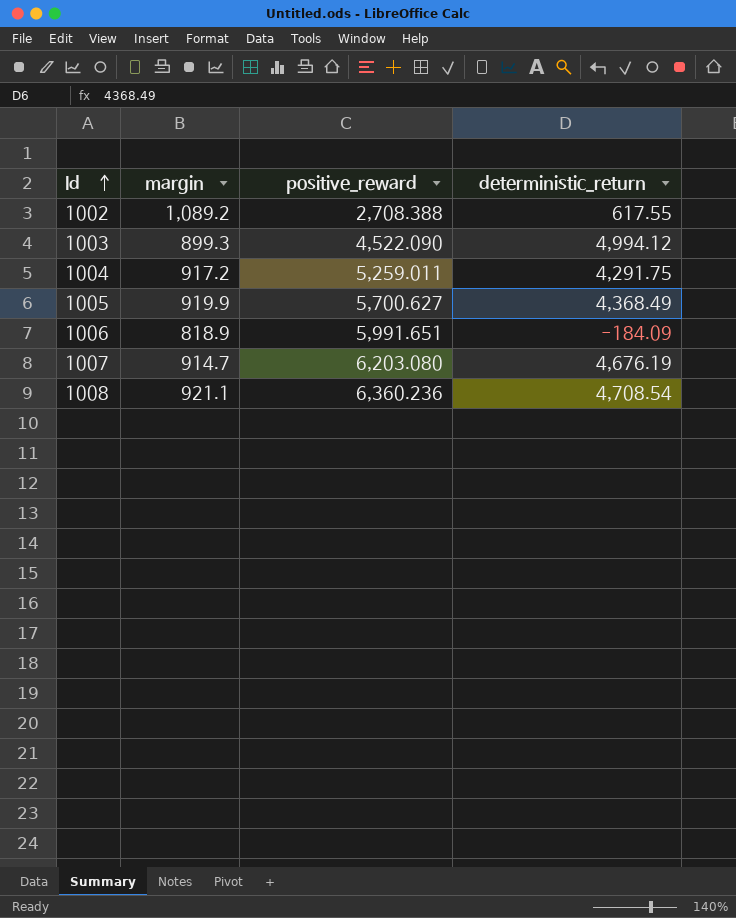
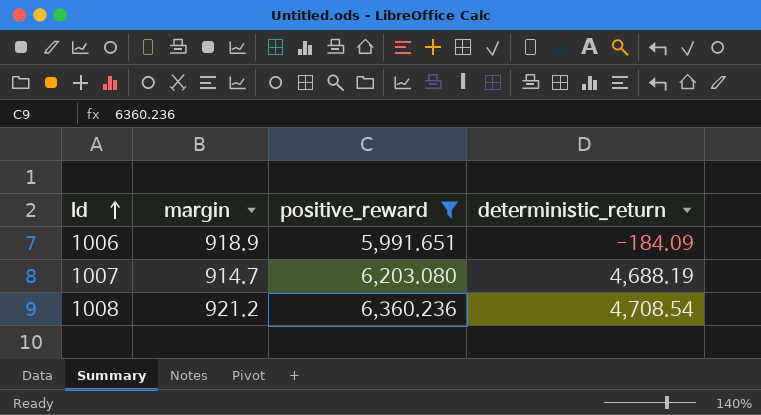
filter: none -> positive_reward >= 5,991.651
1006 | margin: 818.9 -> 918.9
1007 | deterministic_return: 4,676.19 -> 4,688.19
1008 | margin: 921.1 -> 921.2

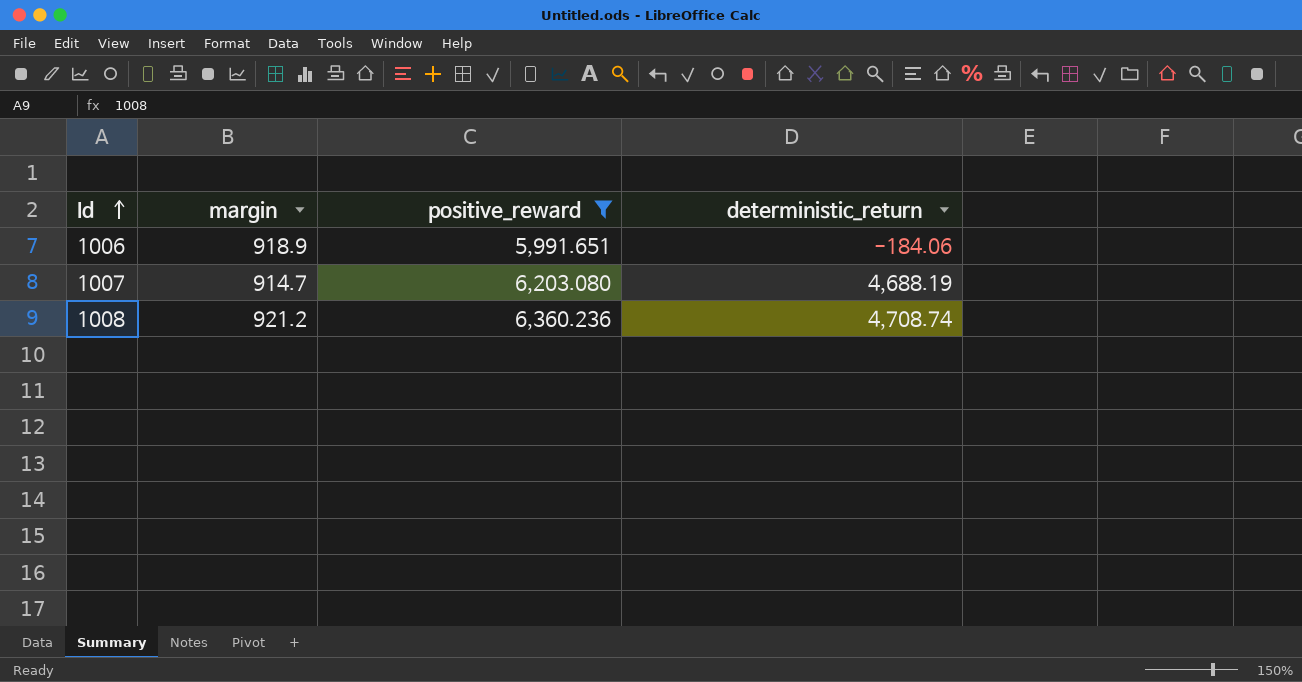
1006 | deterministic_return: -184.09 -> -184.06
1008 | deterministic_return: 4,708.54 -> 4,708.74

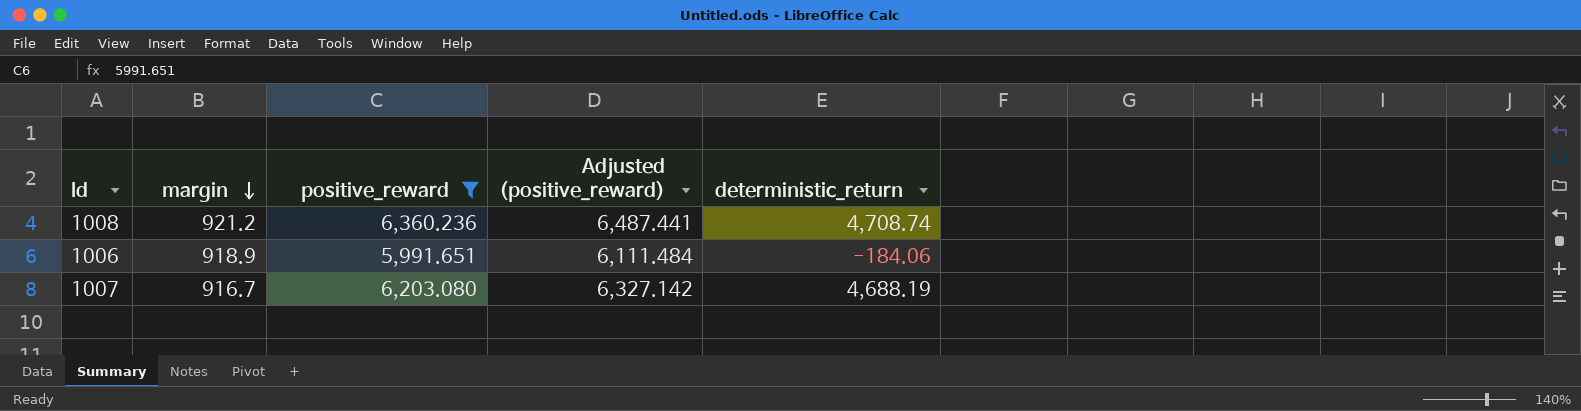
row order: Id ascending -> margin descending
column Adjusted (positive_reward) | formula: none -> [positive_reward] * 1.02
1007 | margin: 914.7 -> 916.7

